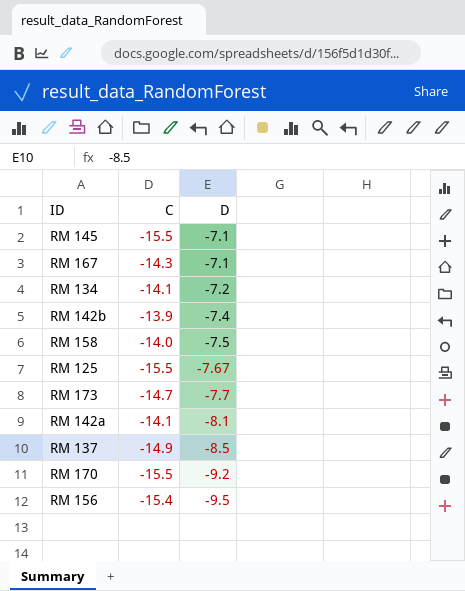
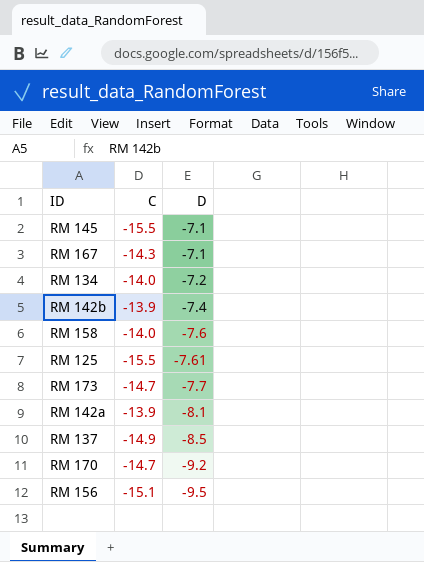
RM 134 | C: -14.1 -> -14.0
RM 158 | D: -7.5 -> -7.6
RM 125 | D: -7.67 -> -7.61
RM 142a | C: -14.1 -> -13.9
RM 170 | C: -15.5 -> -14.7
RM 156 | C: -15.4 -> -15.1

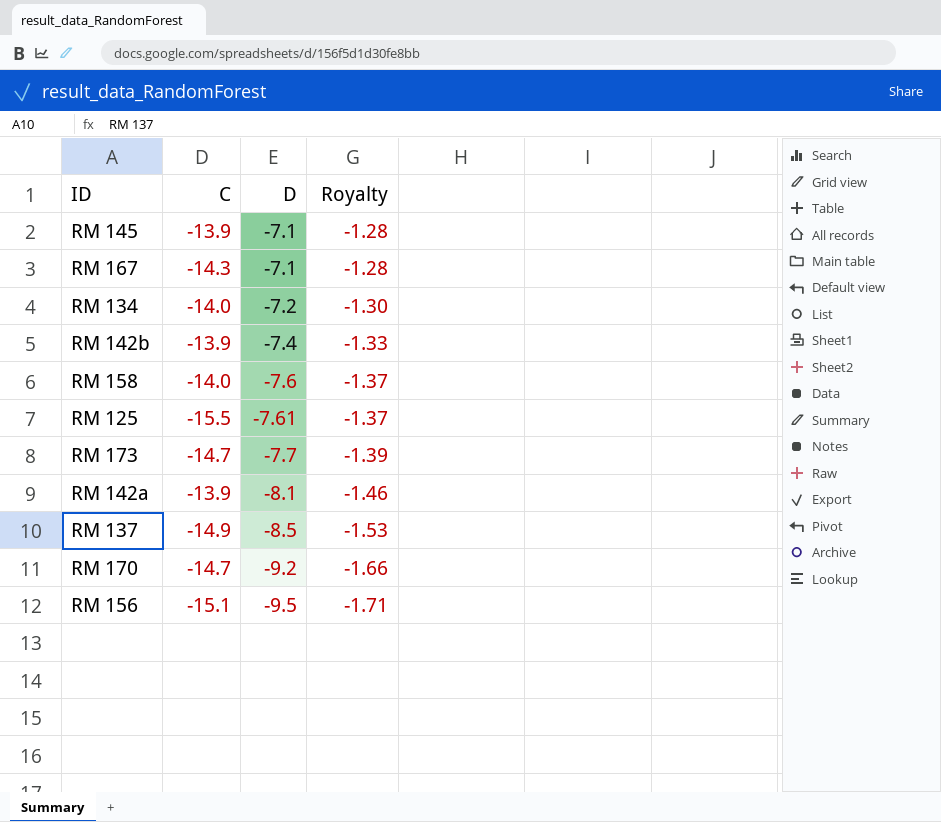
column Royalty | formula: none -> [D] * 0.18
RM 145 | C: -15.5 -> -13.9

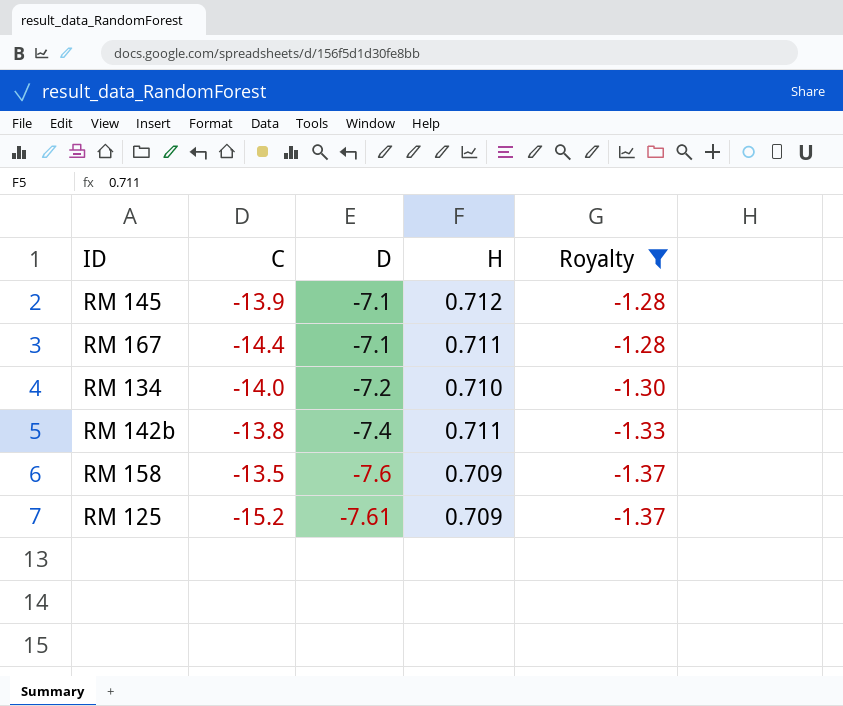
filter: none -> Royalty >= -1.37
column H | position: none -> 4
RM 167 | C: -14.3 -> -14.4
RM 142b | C: -13.9 -> -13.8
RM 158 | C: -14.0 -> -13.5
RM 125 | C: -15.5 -> -15.2

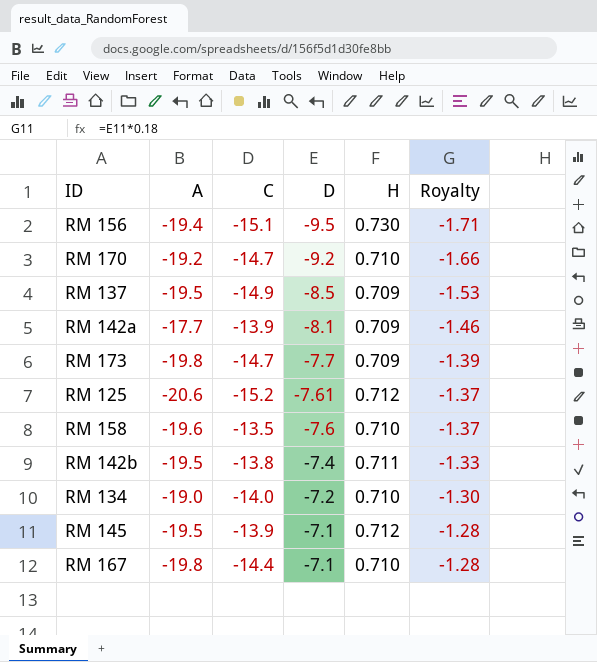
filter: Royalty >= -1.37 -> none
row order: D descending -> D ascending
column A | position: none -> 2
RM 125 | H: 0.709 -> 0.712
RM 158 | H: 0.709 -> 0.710
RM 167 | H: 0.711 -> 0.710

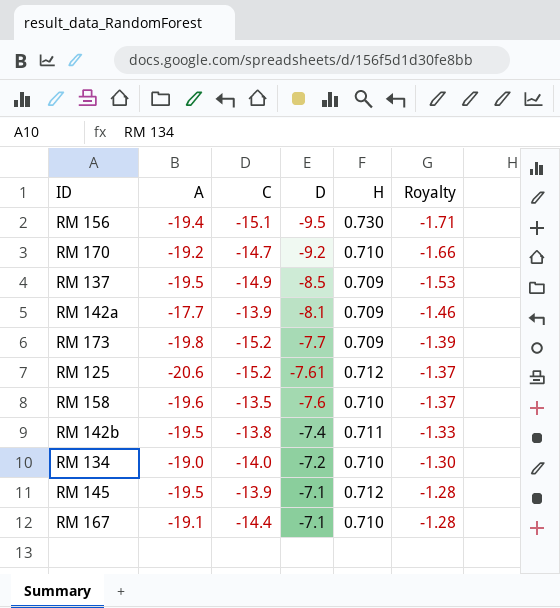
RM 173 | C: -14.7 -> -15.2
RM 167 | A: -19.8 -> -19.1

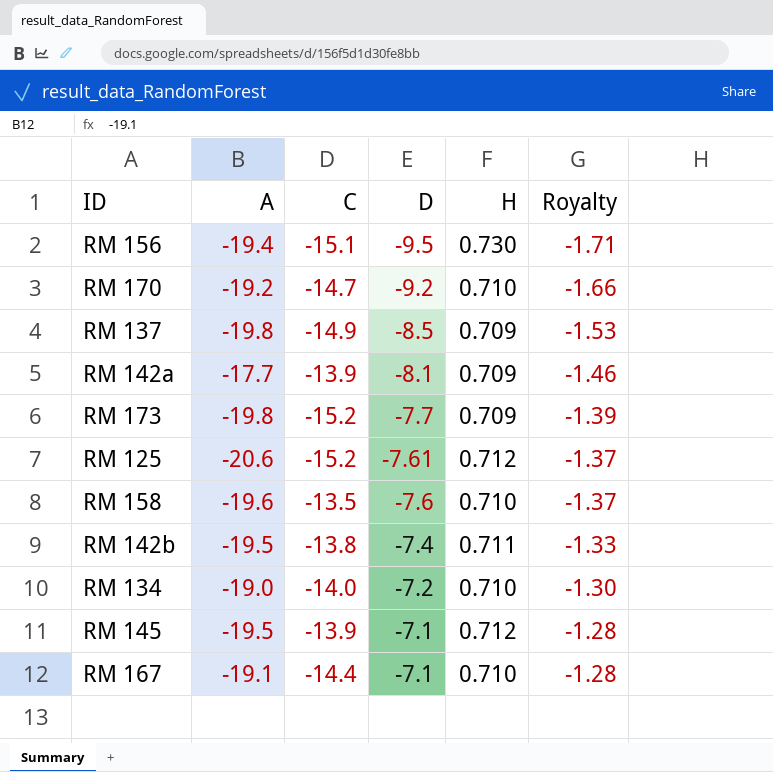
RM 137 | A: -19.5 -> -19.8

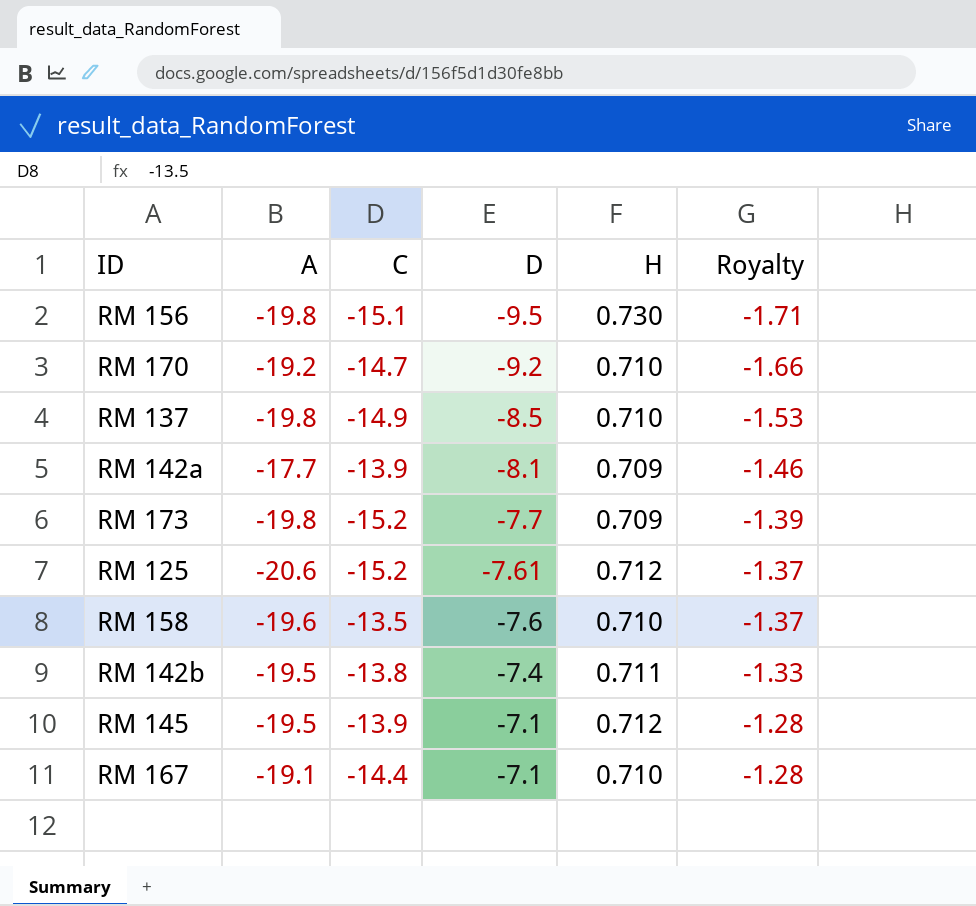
row RM 134: -19.0 | -14.0 | -7.2 | 0.710 | -1.30 -> none
RM 156 | A: -19.4 -> -19.8
RM 137 | H: 0.709 -> 0.710

